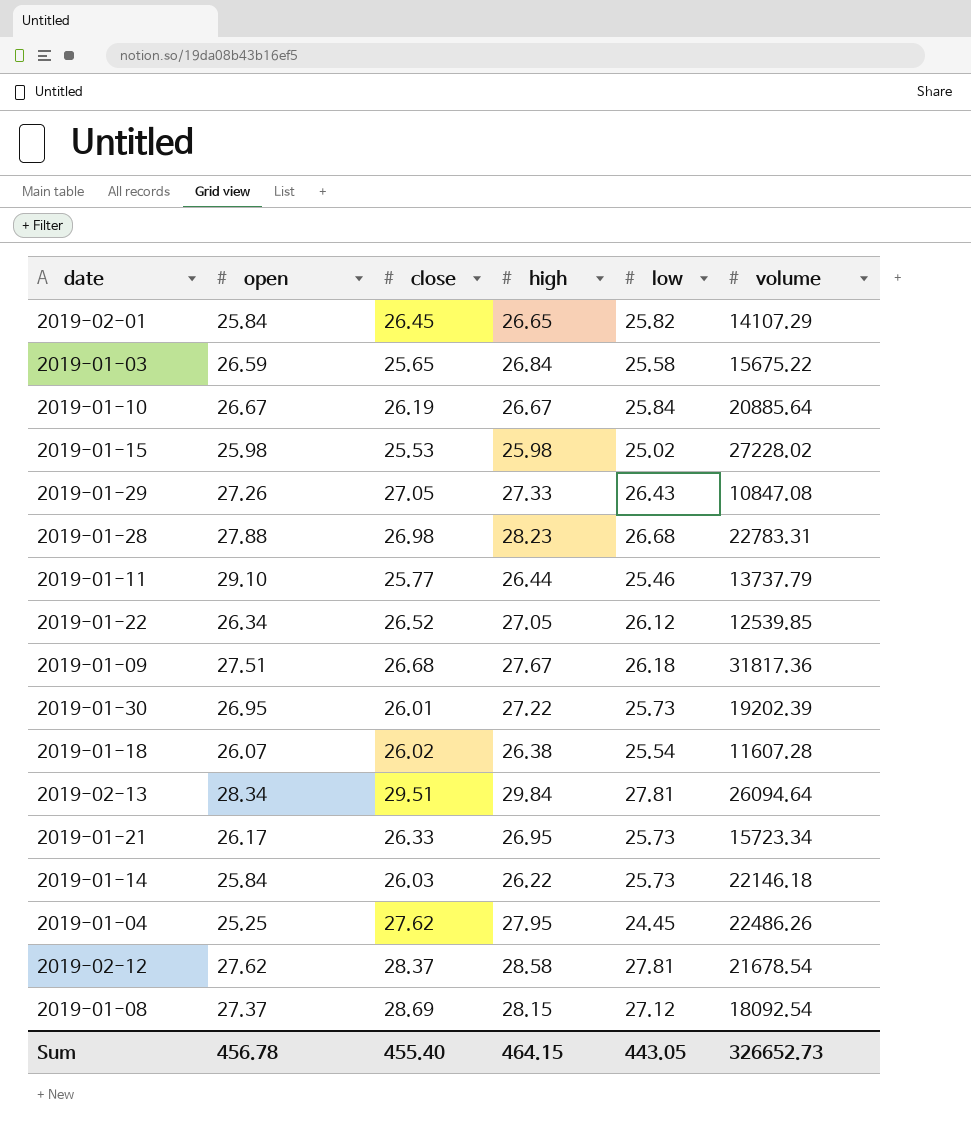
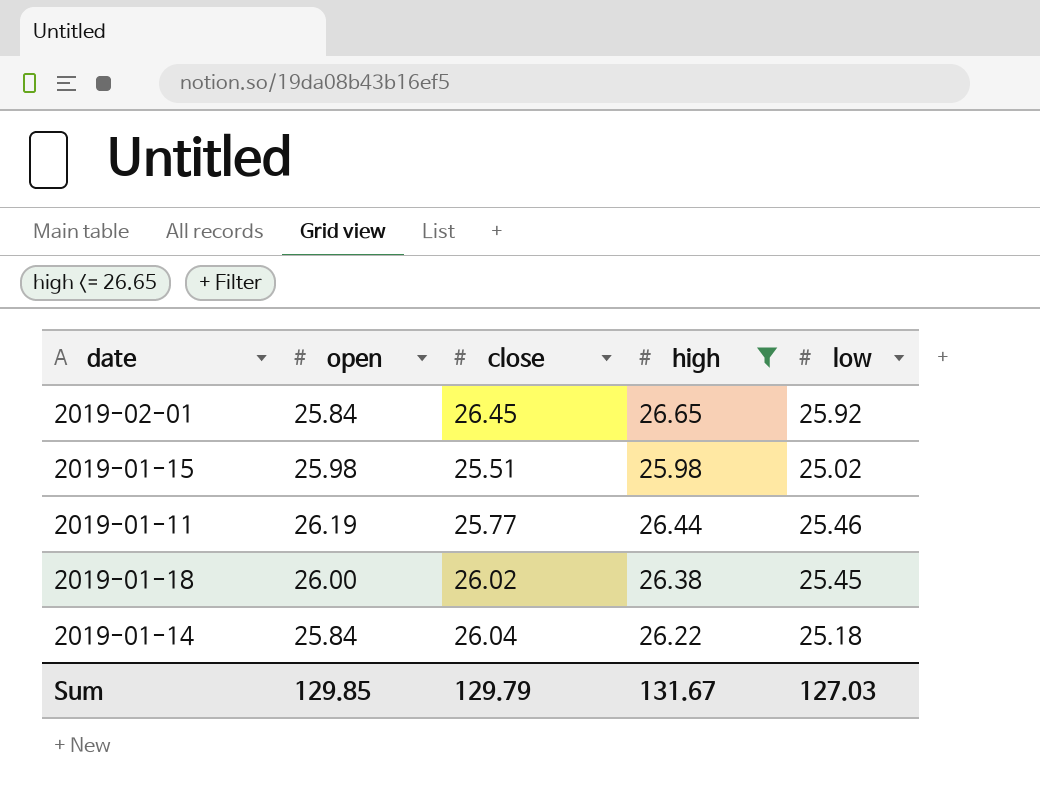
filter: none -> high <= 26.65
column volume | position: 6 -> none
2019-02-01 | low: 25.82 -> 25.92
2019-01-15 | close: 25.53 -> 25.51
2019-01-11 | open: 29.10 -> 26.19
2019-01-18 | open: 26.07 -> 26.00
2019-01-18 | low: 25.54 -> 25.45
2019-01-14 | close: 26.03 -> 26.04
2019-01-14 | low: 25.73 -> 25.18
Sum | open: 456.78 -> 129.85
Sum | close: 455.40 -> 129.79
Sum | high: 464.15 -> 131.67
Sum | low: 443.05 -> 127.03

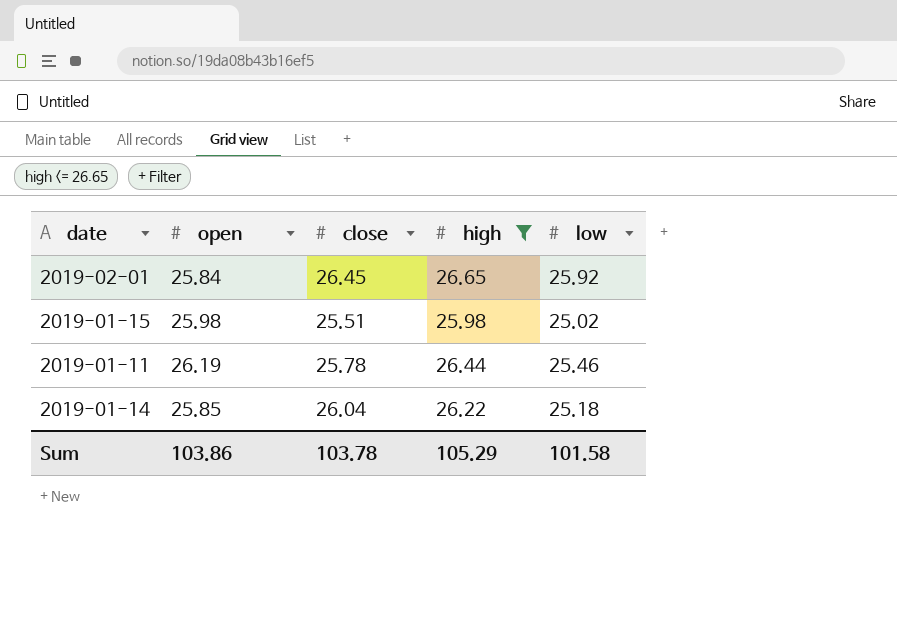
row 2019-01-18: 26.00 | 26.02 | 26.38 | 25.45 -> none
2019-01-11 | close: 25.77 -> 25.78
2019-01-14 | open: 25.84 -> 25.85
Sum | open: 129.85 -> 103.86
Sum | close: 129.79 -> 103.78
Sum | high: 131.67 -> 105.29
Sum | low: 127.03 -> 101.58

